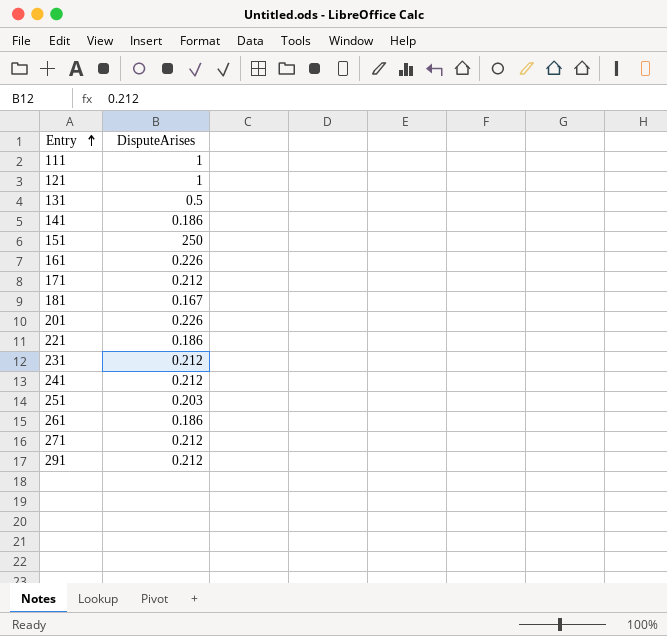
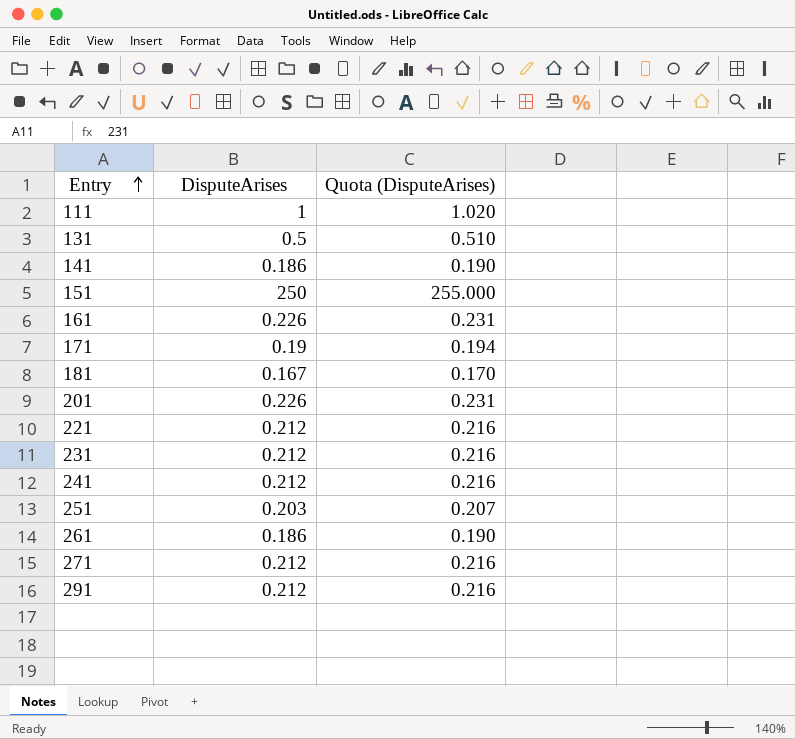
column Quota (DisputeArises) | formula: none -> [DisputeArises] * 1.02
row 121: 1 -> none
171 | DisputeArises: 0.212 -> 0.19
221 | DisputeArises: 0.186 -> 0.212

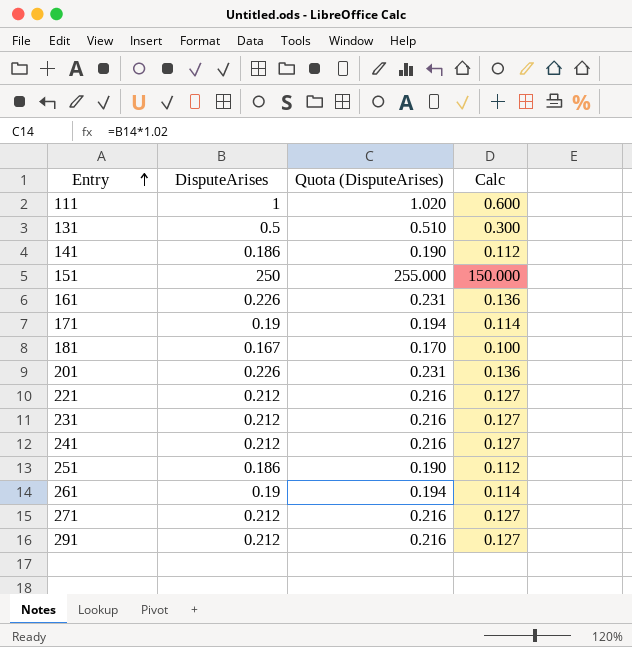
column Calc | formula: none -> [DisputeArises] * 0.6
251 | DisputeArises: 0.203 -> 0.186
251 | Quota (DisputeArises): 0.207 -> 0.190
261 | DisputeArises: 0.186 -> 0.19
261 | Quota (DisputeArises): 0.190 -> 0.194

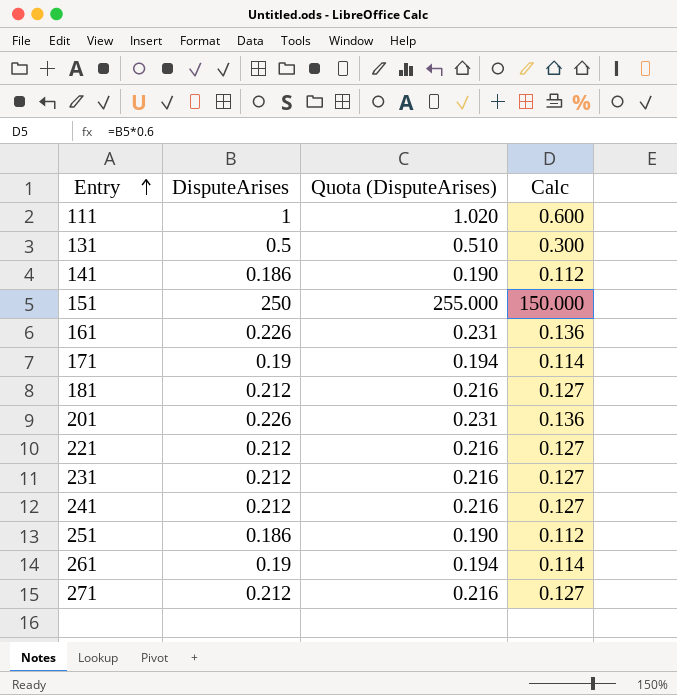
row 291: 0.212 | 0.216 | 0.127 -> none
181 | DisputeArises: 0.167 -> 0.212
181 | Quota (DisputeArises): 0.170 -> 0.216
181 | Calc: 0.100 -> 0.127

